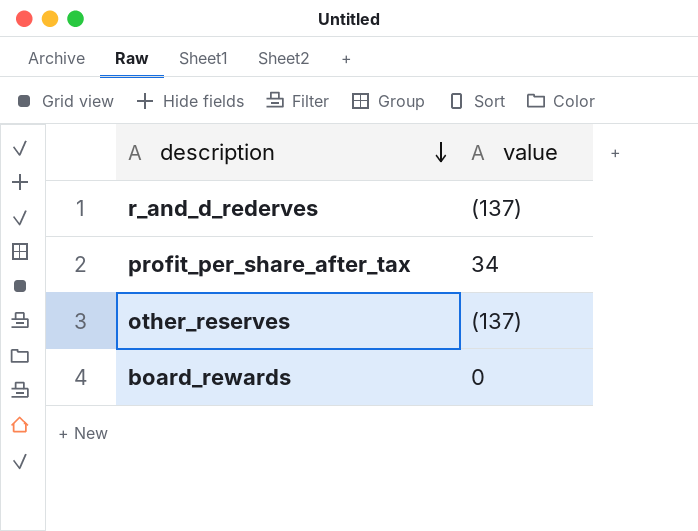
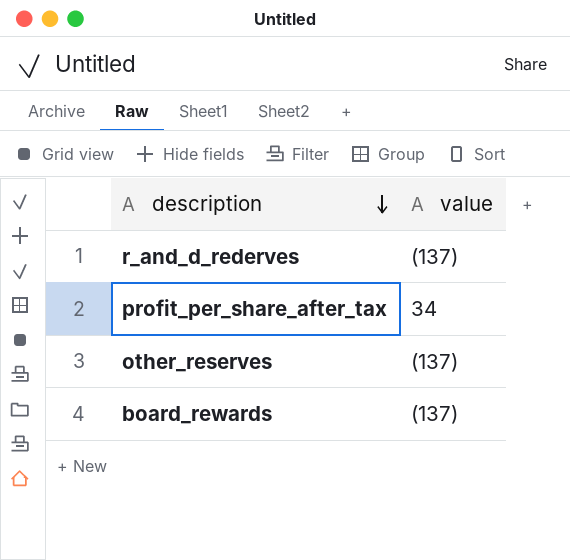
board_rewards | value: 0 -> (137)

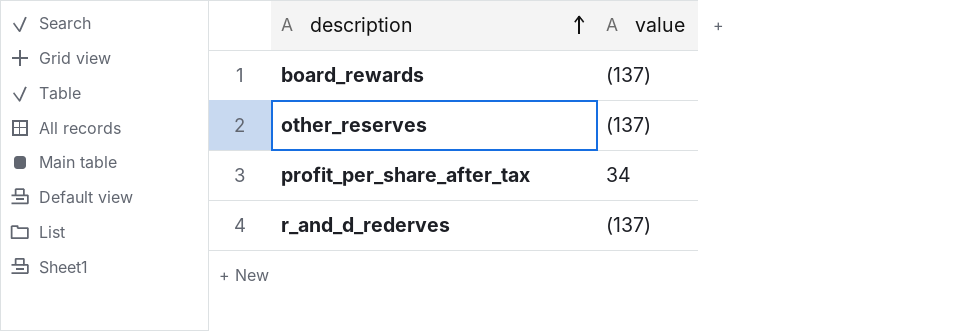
row order: description descending -> description ascending

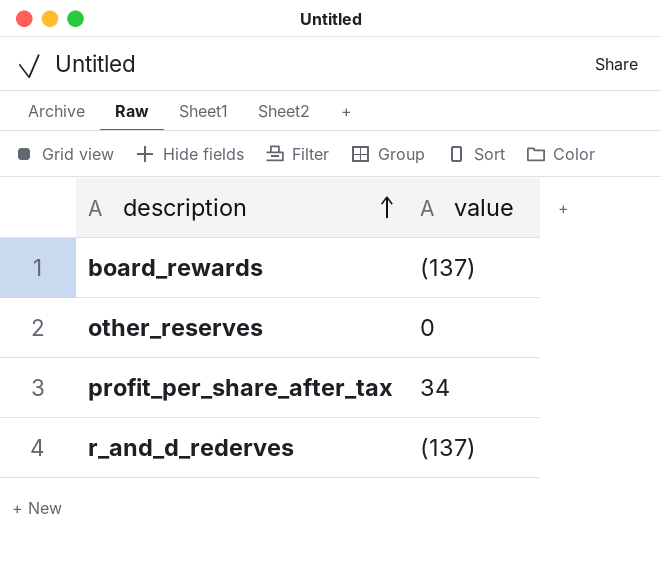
other_reserves | value: (137) -> 0

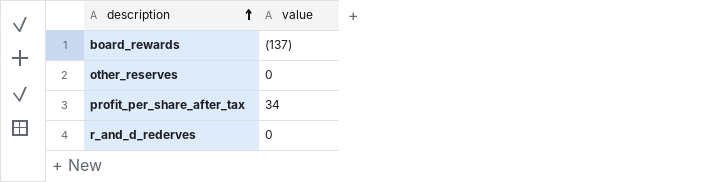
r_and_d_rederves | value: (137) -> 0

